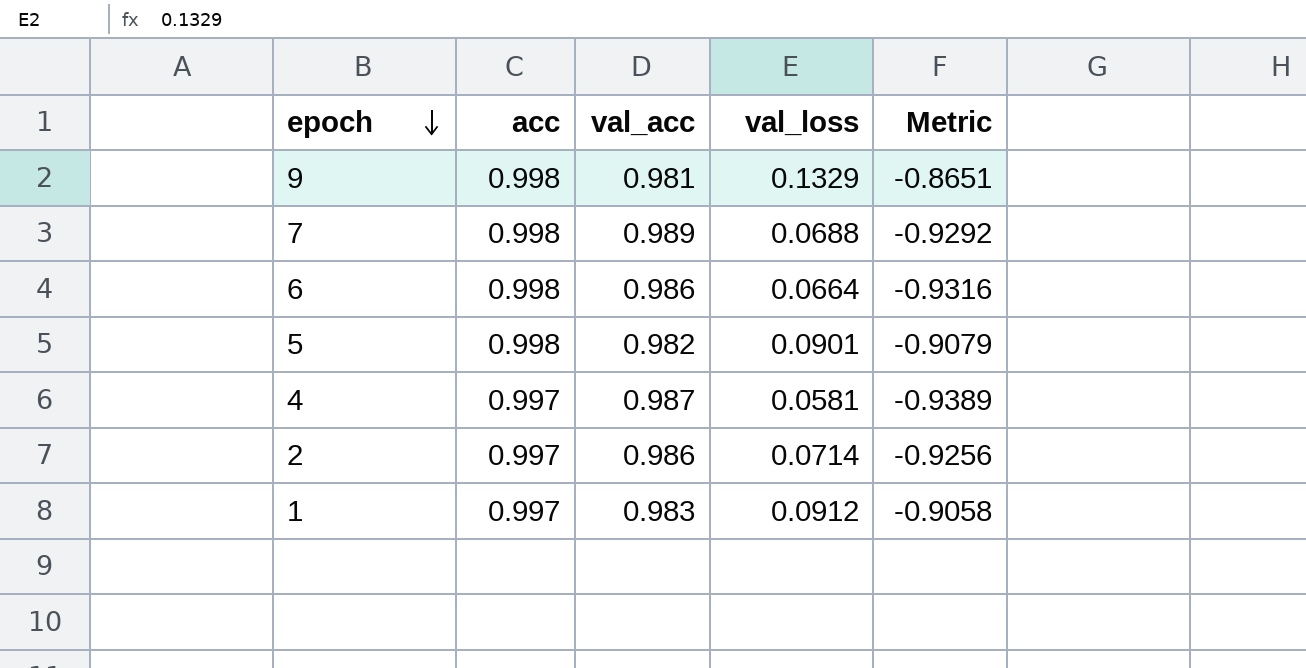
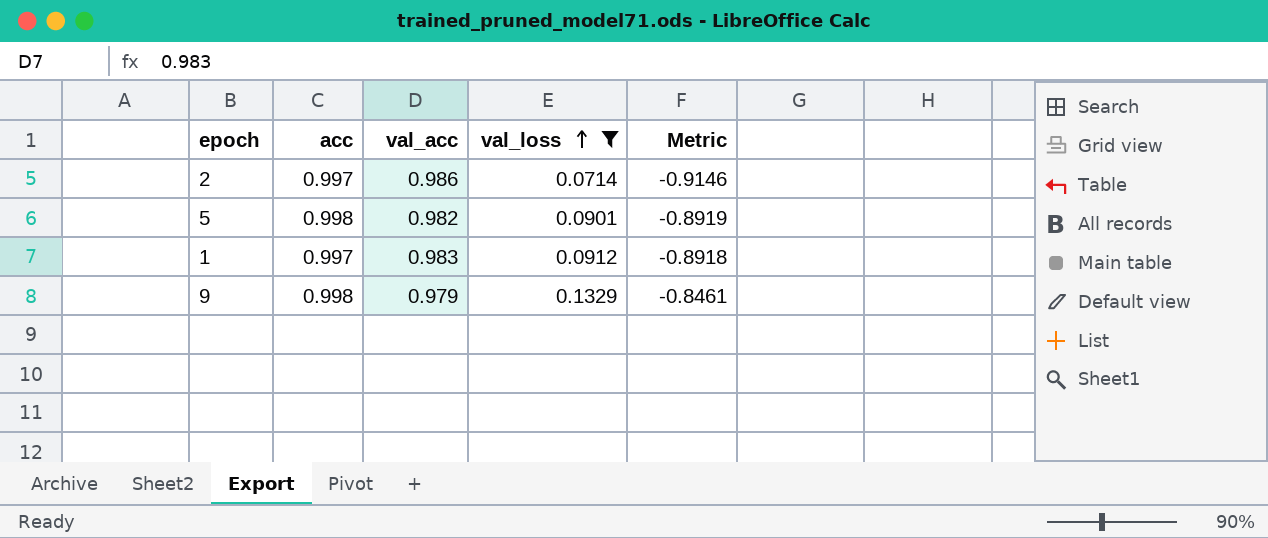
filter: none -> val_loss >= 0.0714
row order: epoch descending -> val_loss ascending
column Metric | formula: [val_loss] - [acc] -> [val_loss] - [val_acc]
9 | val_acc: 0.981 -> 0.979

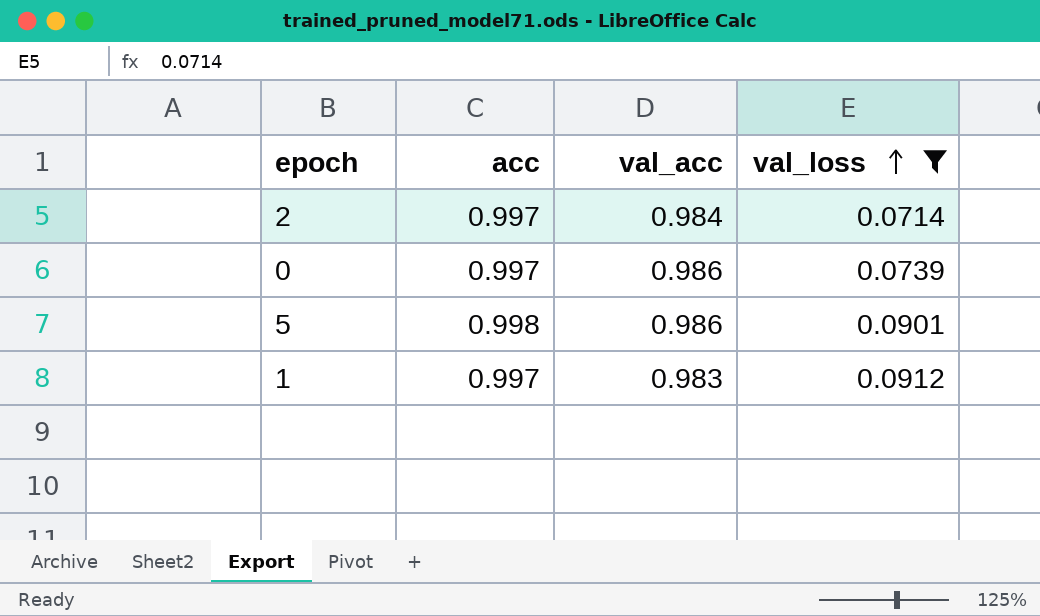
column Metric | formula: [val_loss] - [val_acc] -> none
row 9: 0.998 | 0.979 | 0.1329 | -0.8461 -> none
2 | val_acc: 0.986 -> 0.984
row 0: none -> 0.997 | 0.986 | 0.0739
5 | val_acc: 0.982 -> 0.986

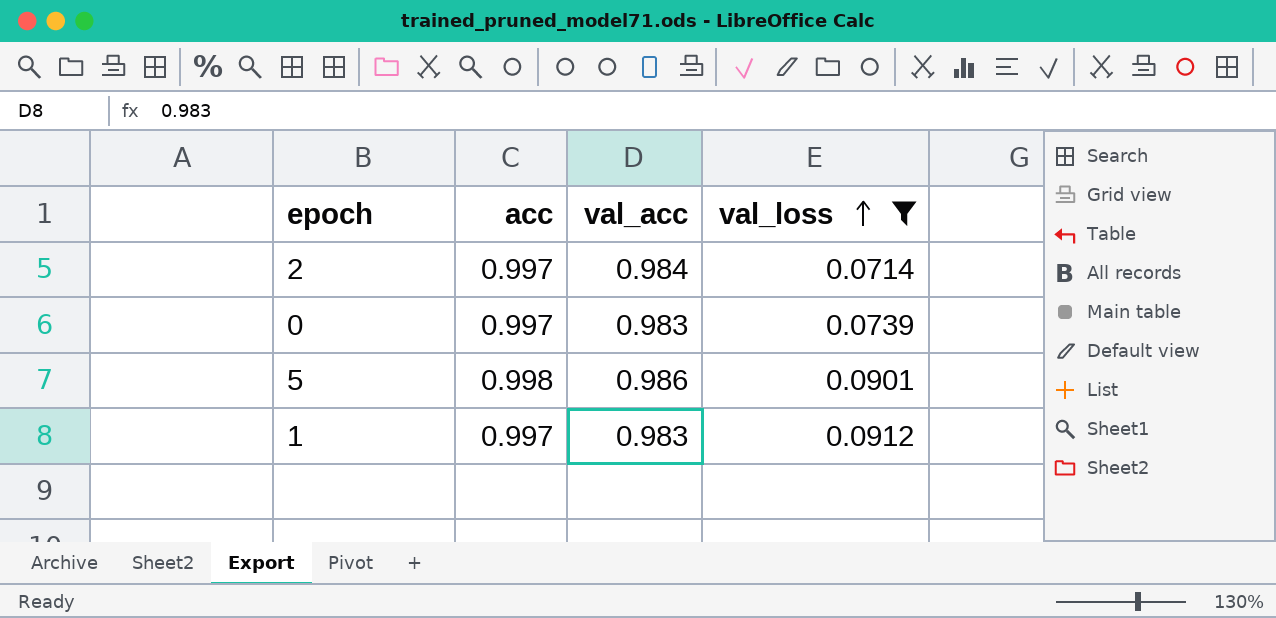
0 | val_acc: 0.986 -> 0.983

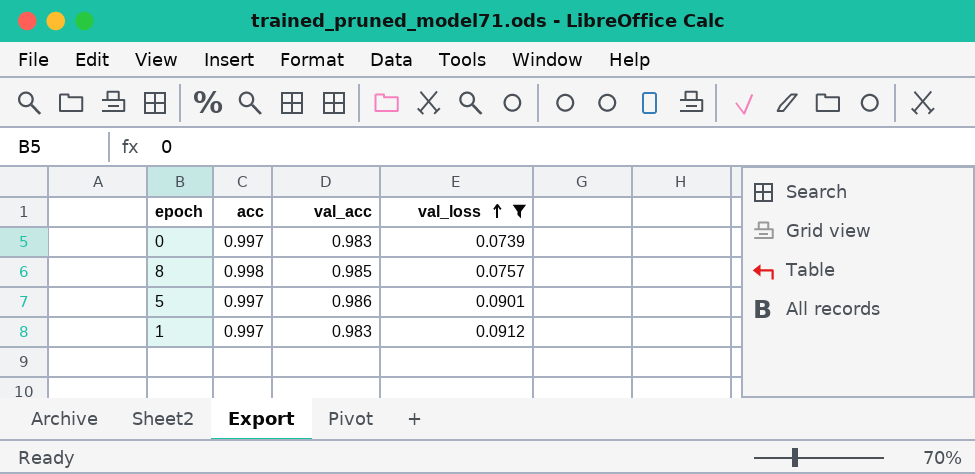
row 2: 0.997 | 0.984 | 0.0714 -> none
row 8: none -> 0.998 | 0.985 | 0.0757
5 | acc: 0.998 -> 0.997

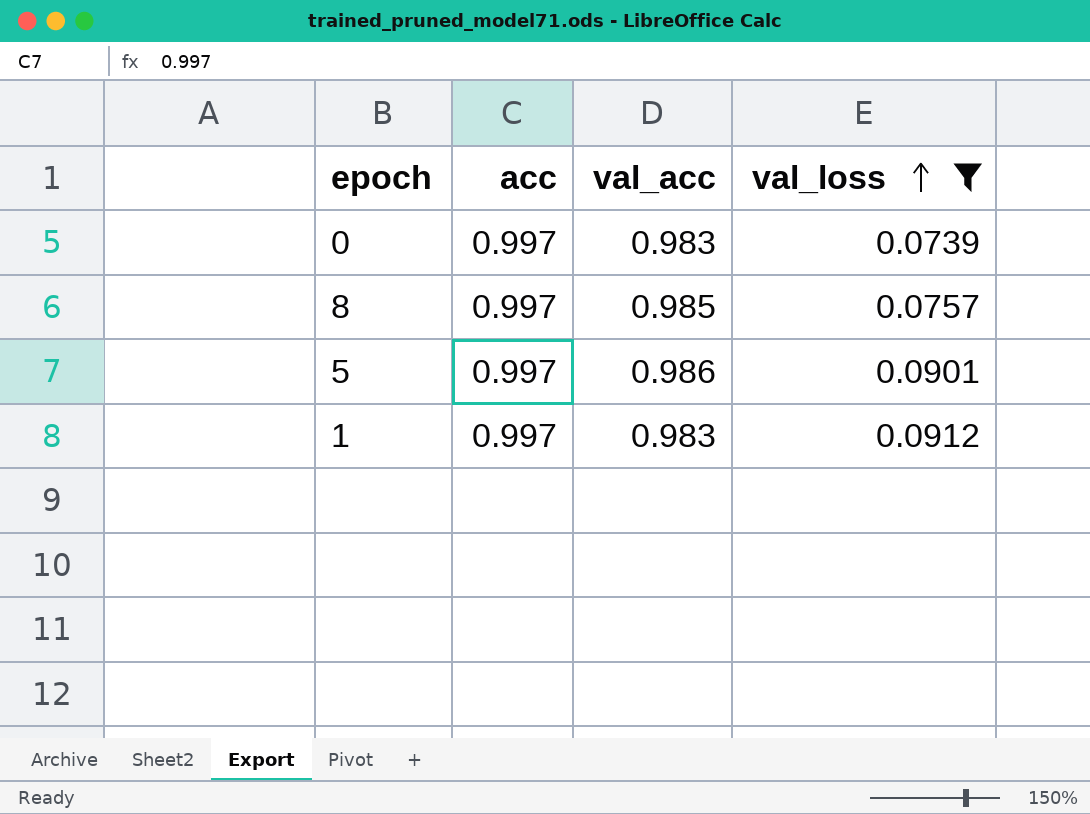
8 | acc: 0.998 -> 0.997

